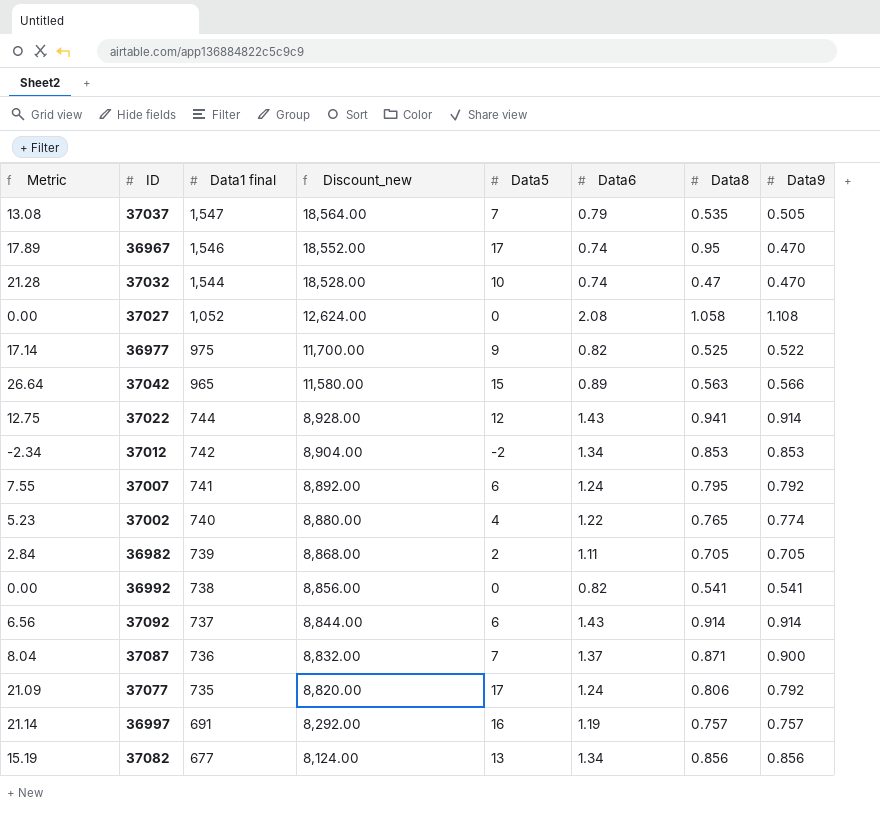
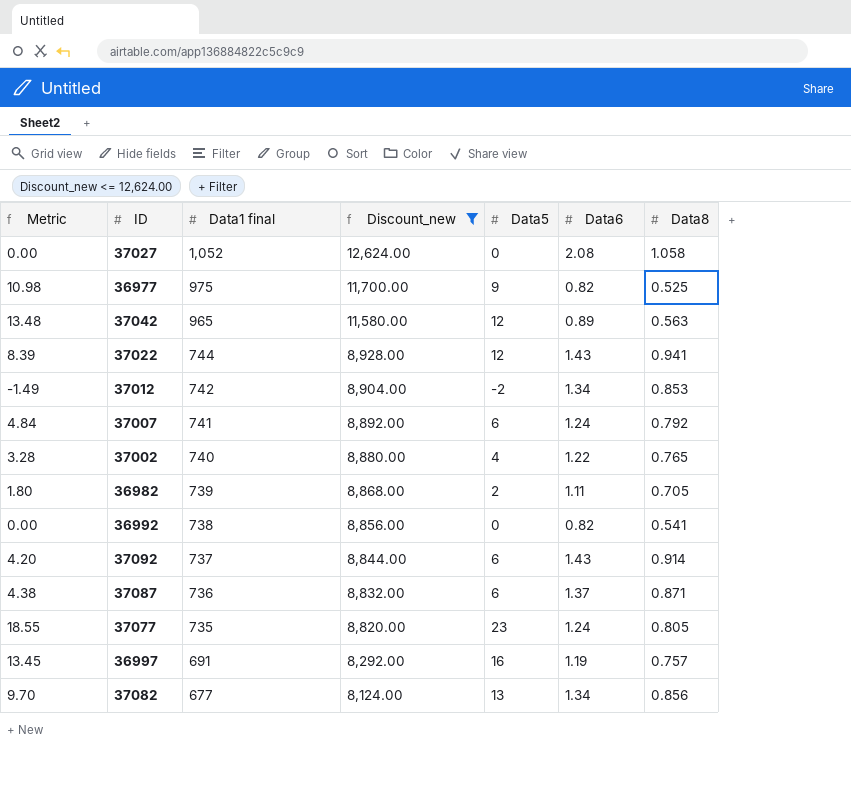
filter: none -> Discount_new <= 12,624.00
column Data9 | position: 8 -> none
column Metric | formula: [Data5] / [Data8] -> [Data5] / [Data6]
37042 | Data5: 15 -> 12
37007 | Data8: 0.795 -> 0.792
37087 | Data5: 7 -> 6
37077 | Data5: 17 -> 23
37077 | Data8: 0.806 -> 0.805

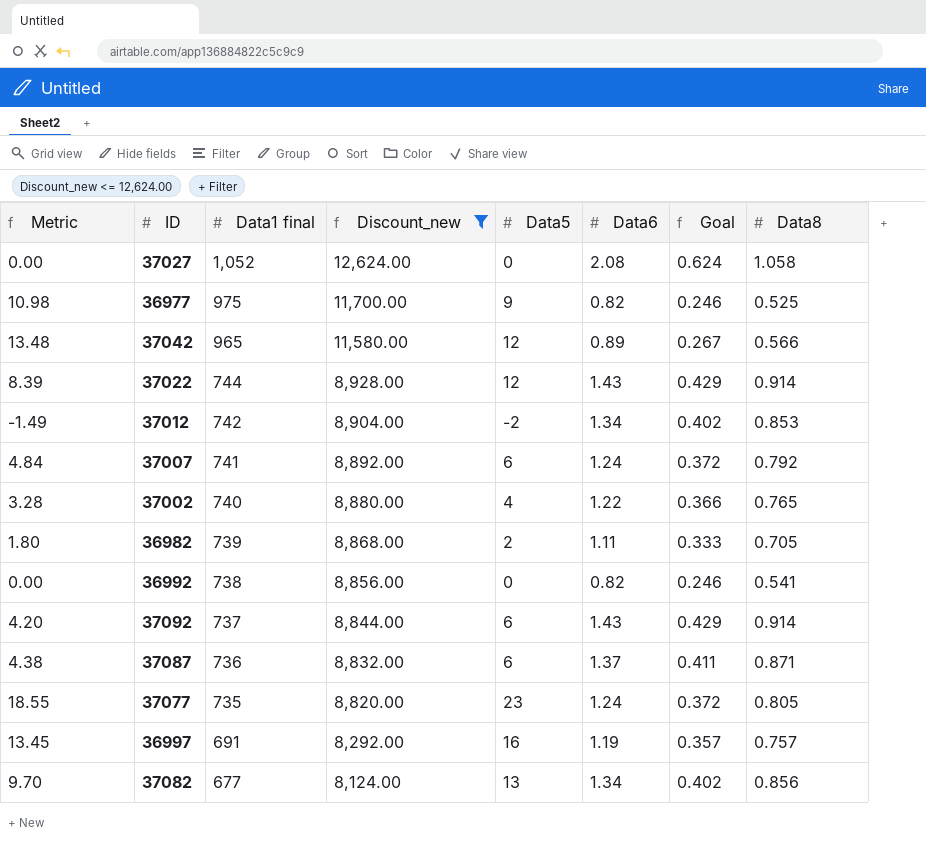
column Goal | formula: none -> [Data6] * 0.3
37042 | Data8: 0.563 -> 0.566
37022 | Data8: 0.941 -> 0.914

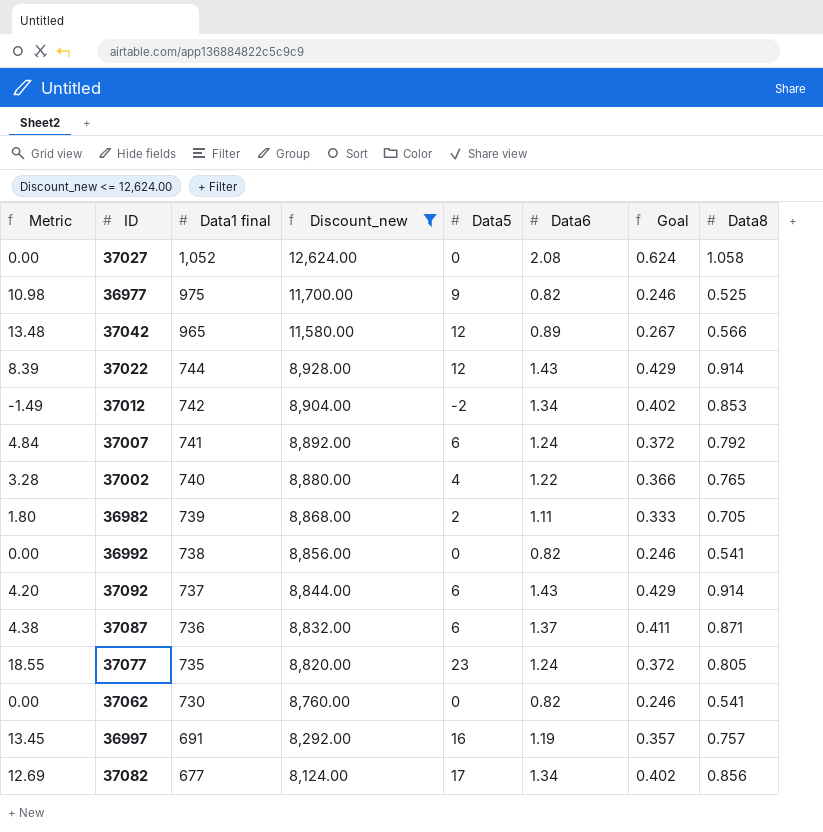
row 37062: none -> 0.00 | 730 | 8,760.00 | 0 | 0.82 | 0.246 | 0.541
37082 | Metric: 9.70 -> 12.69
37082 | Data5: 13 -> 17

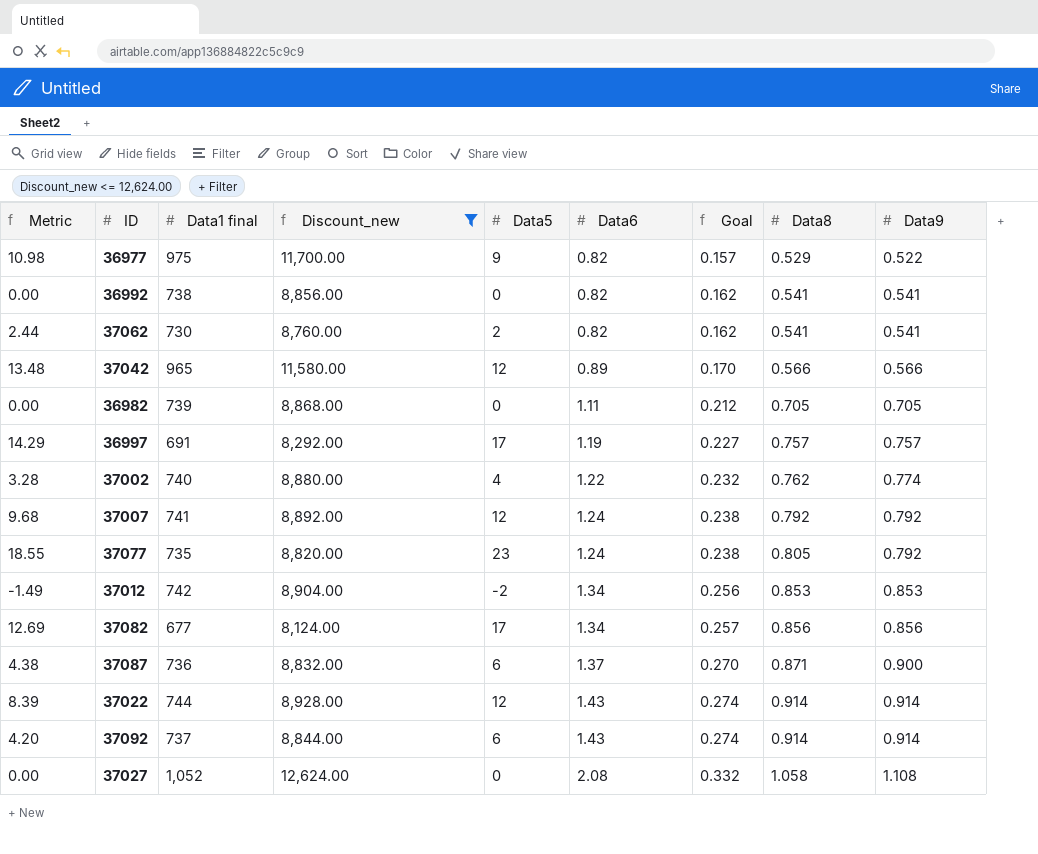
row order: Data1 final descending -> Data6 ascending
column Goal | formula: [Data6] * 0.3 -> [Data9] * 0.3
column Data9 | position: none -> 9
36977 | Data8: 0.525 -> 0.529
37062 | Metric: 0.00 -> 2.44
37062 | Data5: 0 -> 2
36982 | Metric: 1.80 -> 0.00
36982 | Data5: 2 -> 0
36997 | Metric: 13.45 -> 14.29
36997 | Data5: 16 -> 17
37002 | Data8: 0.765 -> 0.762
37007 | Metric: 4.84 -> 9.68
37007 | Data5: 6 -> 12

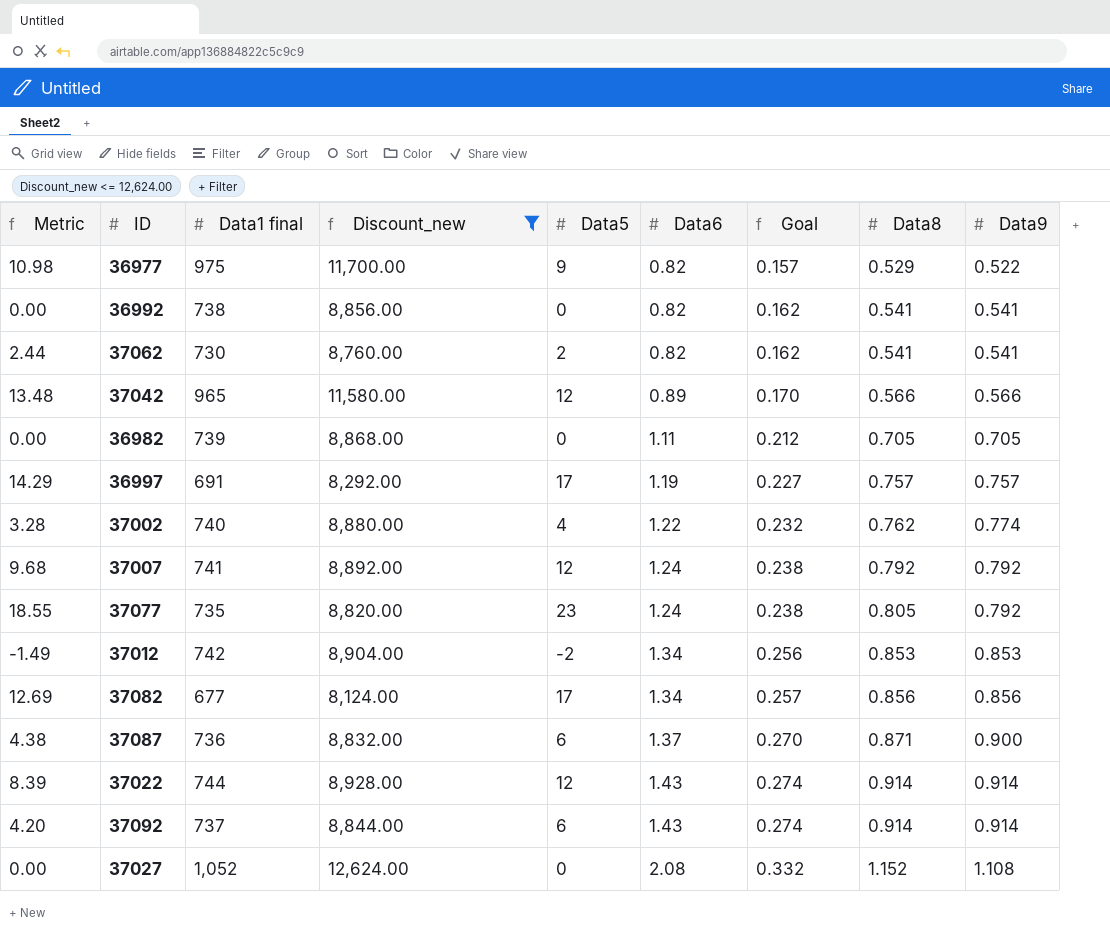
37027 | Data8: 1.058 -> 1.152

